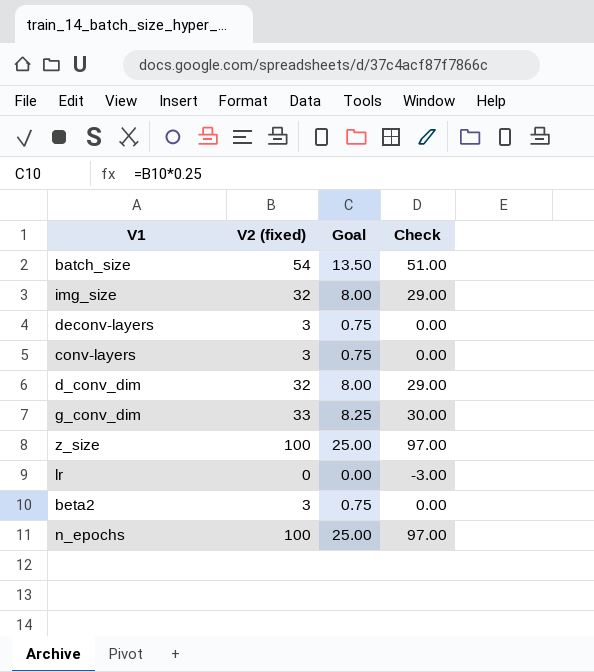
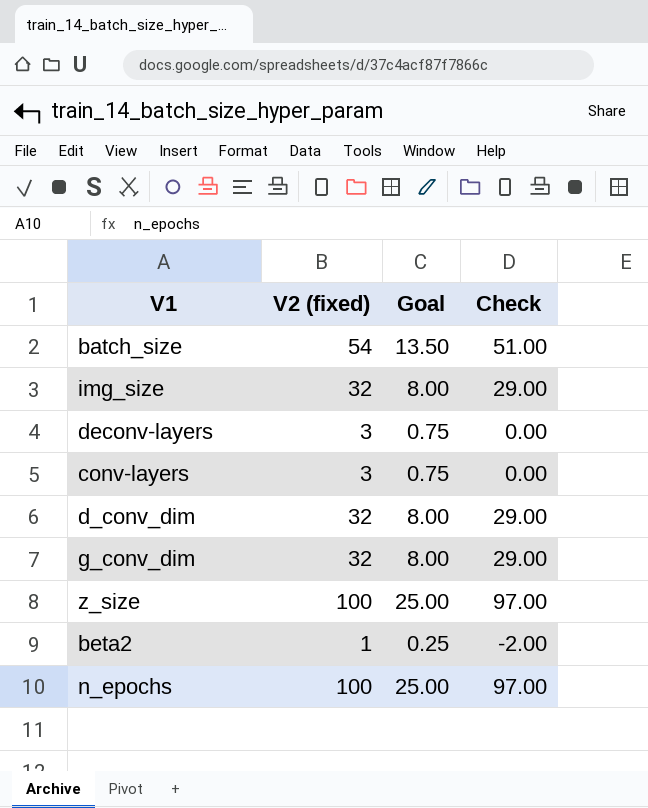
row lr: 0 | 0.00 | -3.00 -> none
g_conv_dim | V2 (fixed): 33 -> 32
g_conv_dim | Goal: 8.25 -> 8.00
g_conv_dim | Check: 30.00 -> 29.00
beta2 | V2 (fixed): 3 -> 1
beta2 | Goal: 0.75 -> 0.25
beta2 | Check: 0.00 -> -2.00

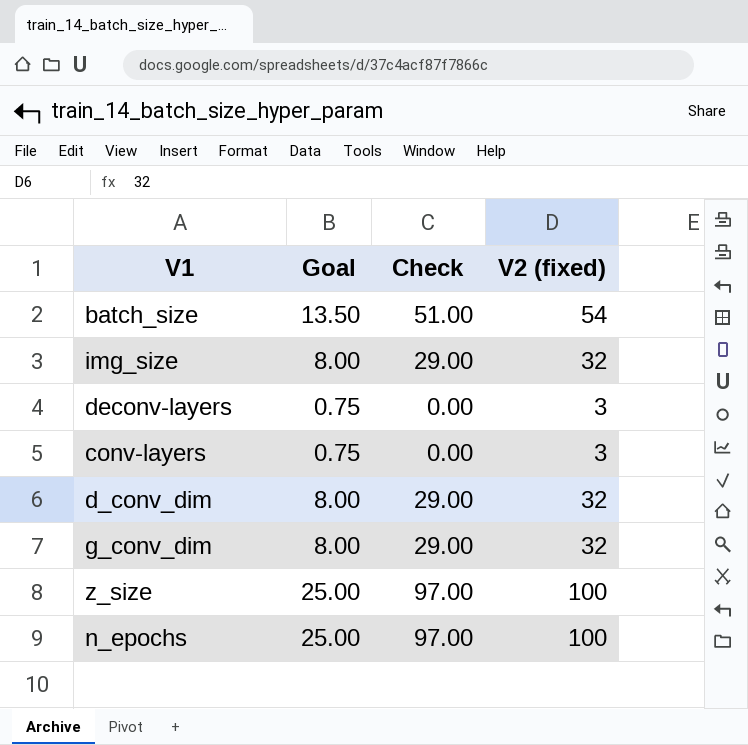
column V2 (fixed) | position: 2 -> 4
row beta2: 1 | 0.25 | -2.00 -> none

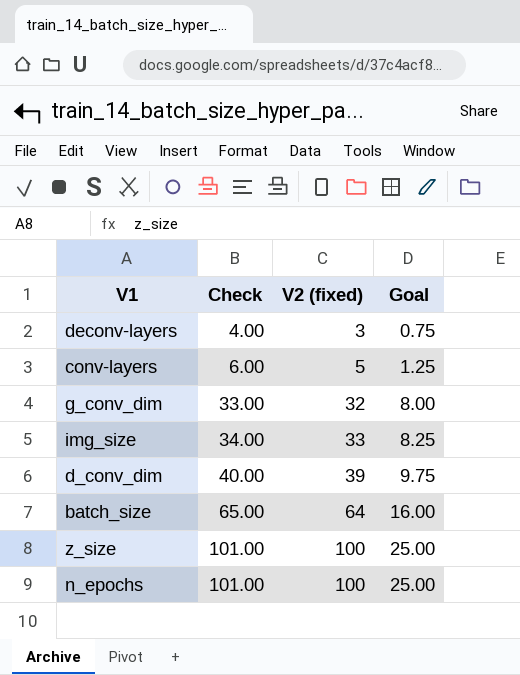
row order: none -> Check ascending
column Check | formula: [V2 (fixed)] - 3 -> [V2 (fixed)] + 1
column Goal | position: 2 -> 4
conv-layers | V2 (fixed): 3 -> 5
conv-layers | Goal: 0.75 -> 1.25
img_size | V2 (fixed): 32 -> 33
img_size | Goal: 8.00 -> 8.25
d_conv_dim | V2 (fixed): 32 -> 39
d_conv_dim | Goal: 8.00 -> 9.75
batch_size | V2 (fixed): 54 -> 64
batch_size | Goal: 13.50 -> 16.00

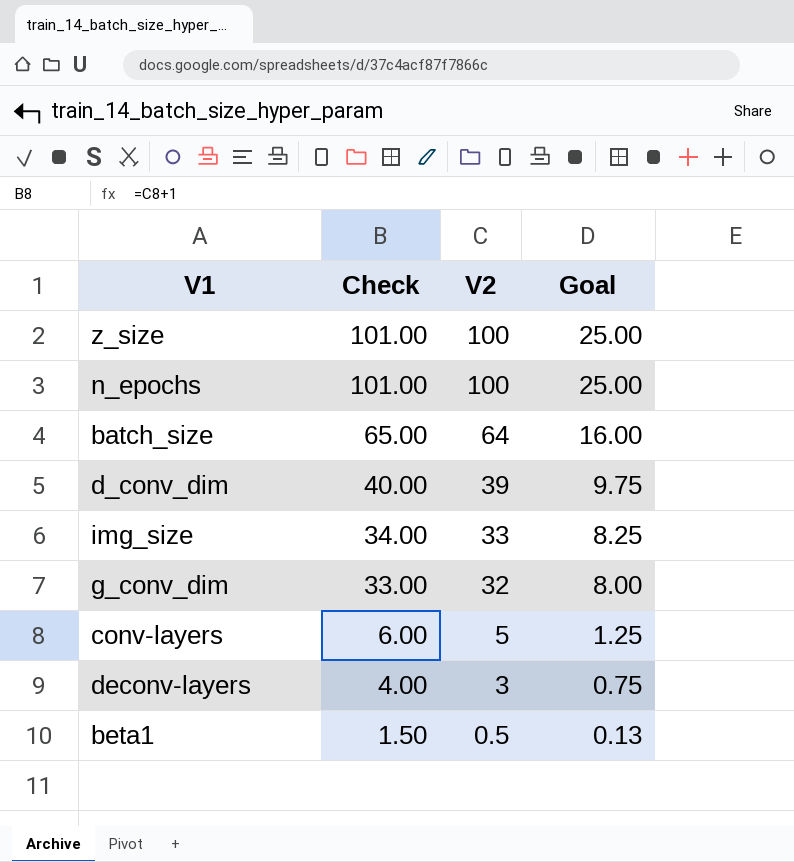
row order: Check ascending -> Check descending
column name: V2 (fixed) -> V2
row beta1: none -> 1.50 | 0.5 | 0.13

